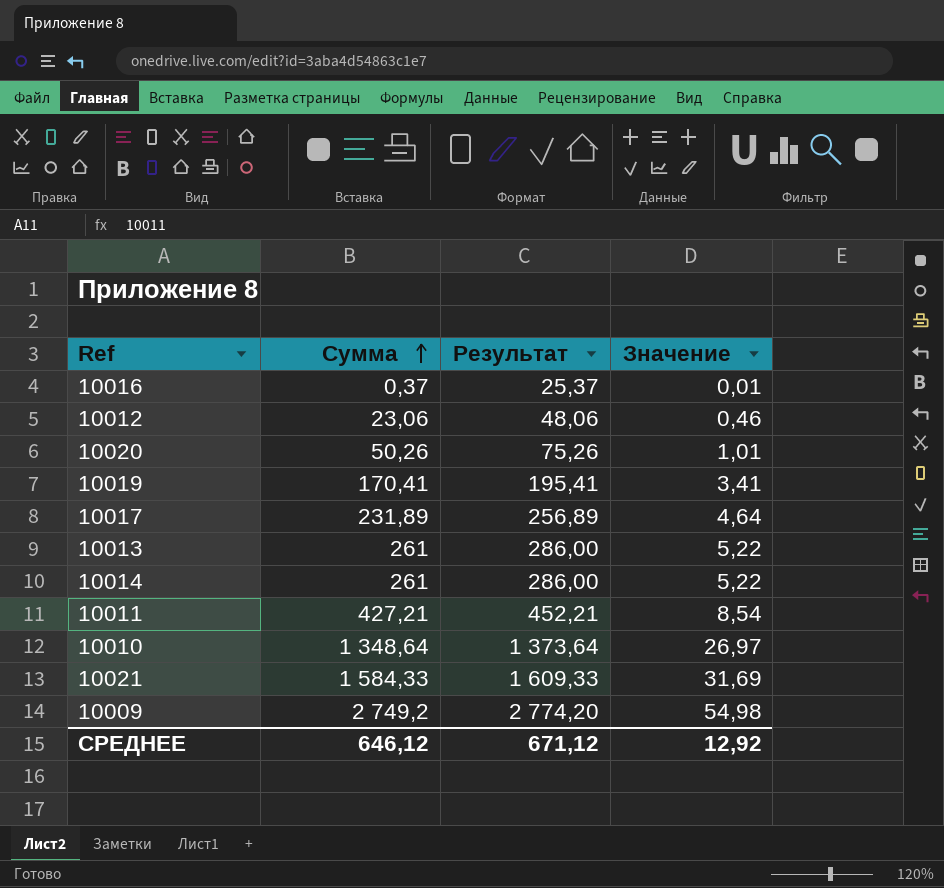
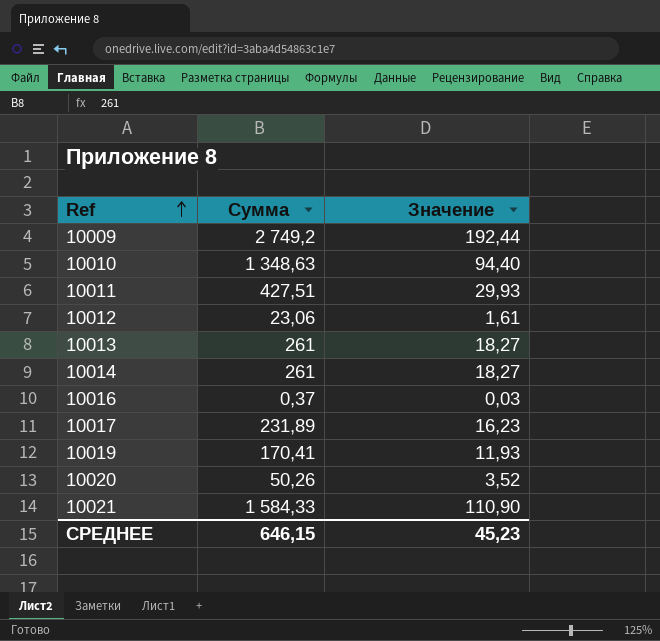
row order: Сумма ascending -> Ref ascending
column Результат | formula: [Сумма] + 25 -> none
column Значение | formula: [Сумма] * 0,02 -> [Сумма] * 0,07
10010 | Сумма: 1 348,64 -> 1 348,63
10011 | Сумма: 427,21 -> 427,51
СРЕДНЕЕ | Сумма: 646,12 -> 646,15
СРЕДНЕЕ | Значение: 12,92 -> 45,23

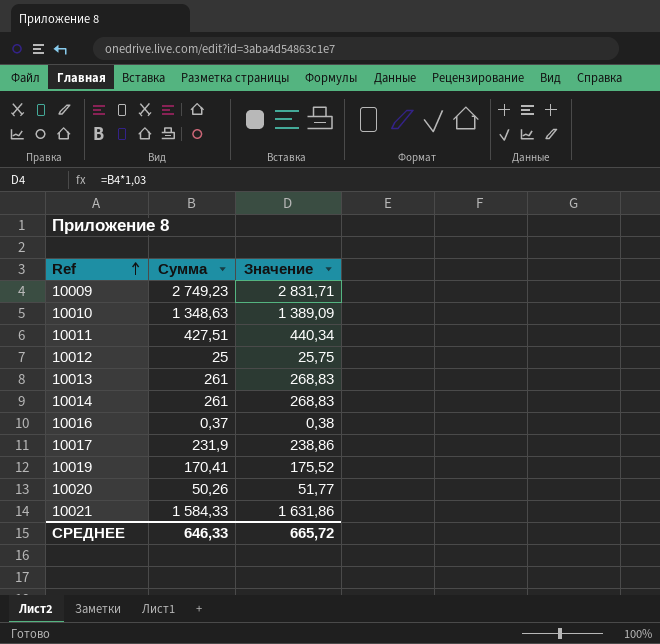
column Значение | formula: [Сумма] * 0,07 -> [Сумма] * 1,03
10009 | Сумма: 2 749,2 -> 2 749,23
10012 | Сумма: 23,06 -> 25
10017 | Сумма: 231,89 -> 231,9
СРЕДНЕЕ | Сумма: 646,15 -> 646,33
СРЕДНЕЕ | Значение: 45,23 -> 665,72

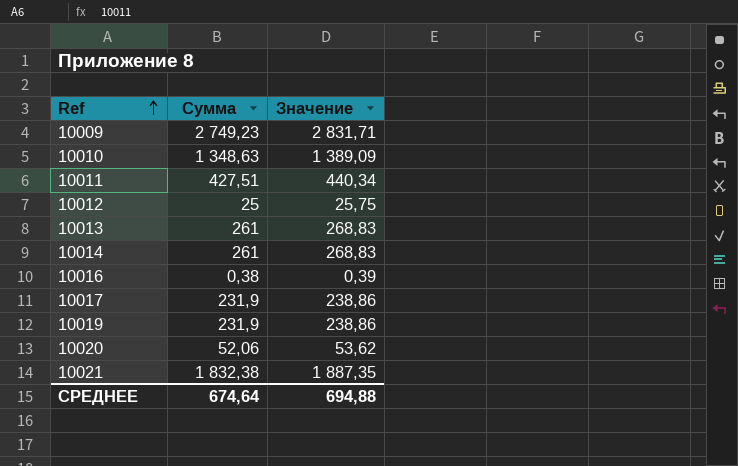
10016 | Сумма: 0,37 -> 0,38
10016 | Значение: 0,38 -> 0,39
10019 | Сумма: 170,41 -> 231,9
10019 | Значение: 175,52 -> 238,86
10020 | Сумма: 50,26 -> 52,06
10020 | Значение: 51,77 -> 53,62
10021 | Сумма: 1 584,33 -> 1 832,38
10021 | Значение: 1 631,86 -> 1 887,35
СРЕДНЕЕ | Сумма: 646,33 -> 674,64
СРЕДНЕЕ | Значение: 665,72 -> 694,88

